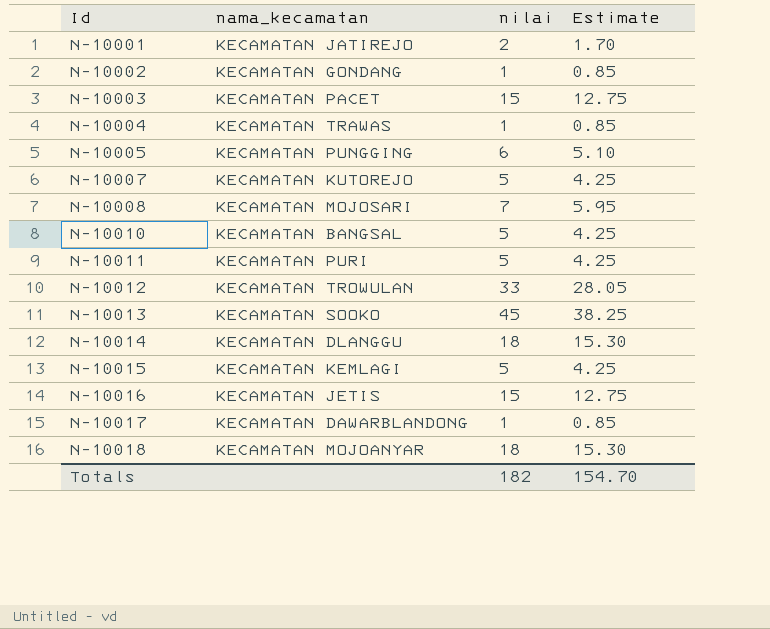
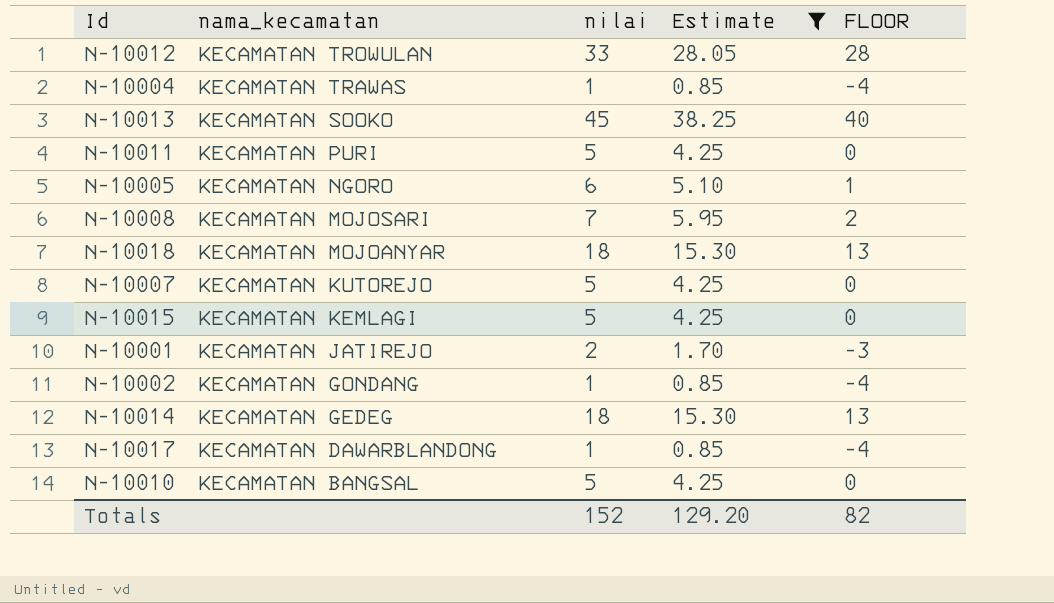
filter: none -> Estimate != 12.75
row order: Id ascending -> nama_kecamatan descending
column FLOOR | formula: none -> [nilai] - 5
N-10005 | nama_kecamatan: KECAMATAN PUNGGING -> KECAMATAN NGORO
N-10014 | nama_kecamatan: KECAMATAN DLANGGU -> KECAMATAN GEDEG
Totals | nilai: 182 -> 152
Totals | Estimate: 154.70 -> 129.20

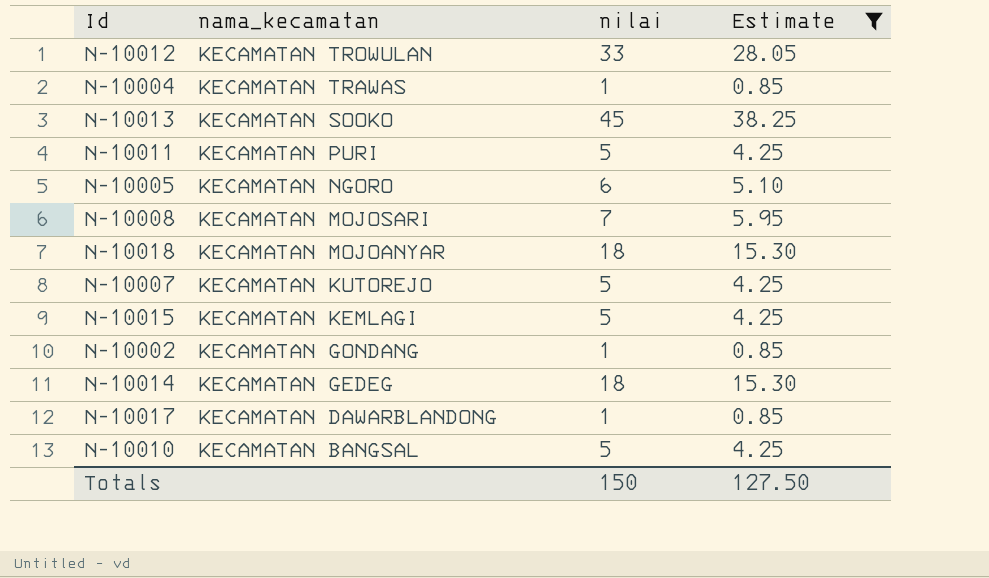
column FLOOR | formula: [nilai] - 5 -> none
row N-10001: KECAMATAN JATIREJO | 2 | 1.70 | -3 -> none
Totals | nilai: 152 -> 150
Totals | Estimate: 129.20 -> 127.50

